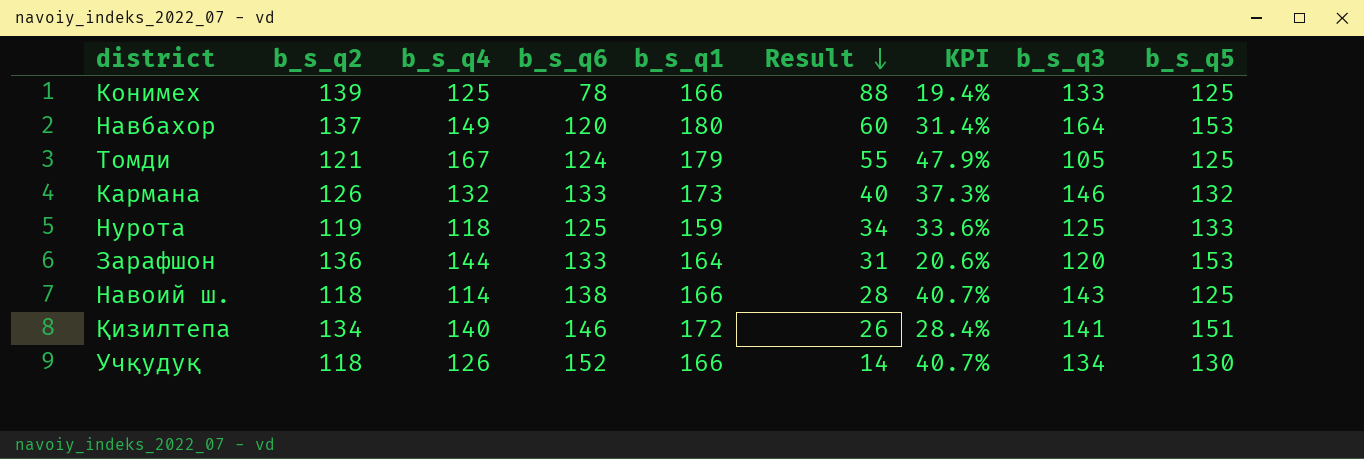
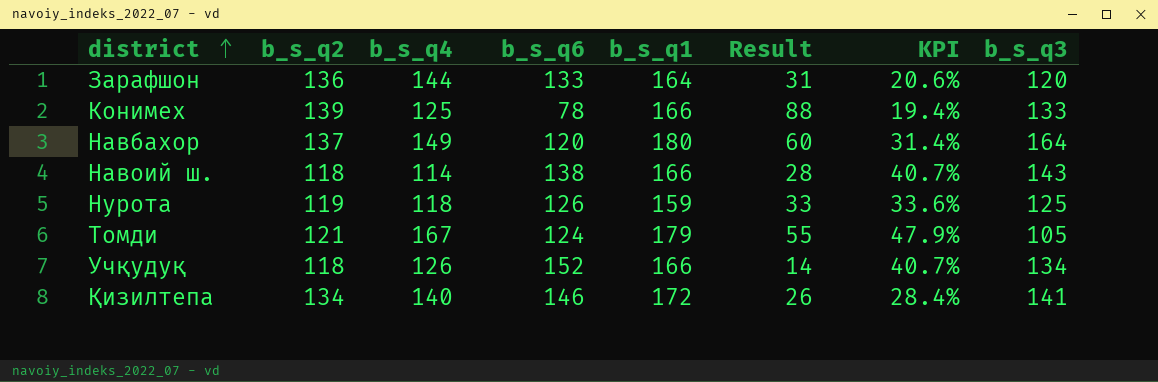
row order: Result descending -> district ascending
column b_s_q5 | position: 9 -> none
row Кармана: 126 | 132 | 133 | 173 | 40 | 37.3% | 146 | 132 -> none
Нурота | b_s_q6: 125 -> 126
Нурота | Result: 34 -> 33

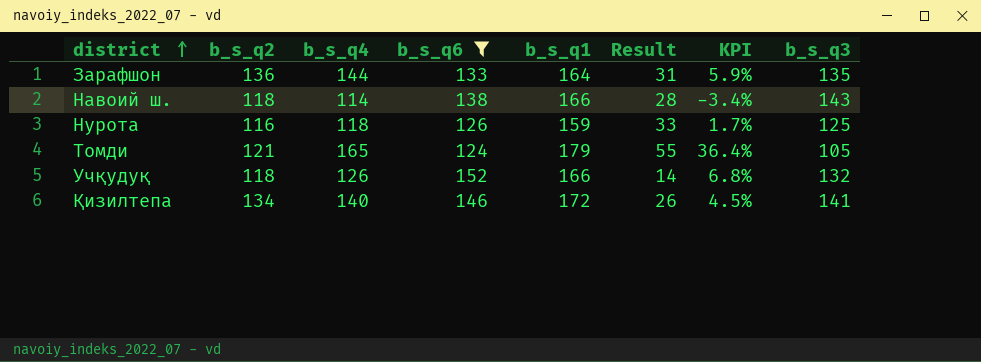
filter: none -> b_s_q6 >= 124
column KPI | formula: ([b_s_q1] - [b_s_q2]) / [b_s_q2] -> ([b_s_q4] - [b_s_q2]) / [b_s_q2]
Зарафшон | b_s_q3: 120 -> 135
Нурота | b_s_q2: 119 -> 116
Томди | b_s_q4: 167 -> 165
Учқудуқ | b_s_q3: 134 -> 132

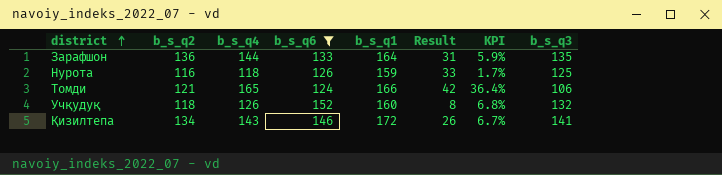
row Навоий ш.: 118 | 114 | 138 | 166 | 28 | -3.4% | 143 -> none
Томди | b_s_q1: 179 -> 166
Томди | Result: 55 -> 42
Томди | b_s_q3: 105 -> 106
Учқудуқ | b_s_q1: 166 -> 160
Учқудуқ | Result: 14 -> 8
Қизилтепа | b_s_q4: 140 -> 143
Қизилтепа | KPI: 4.5% -> 6.7%

